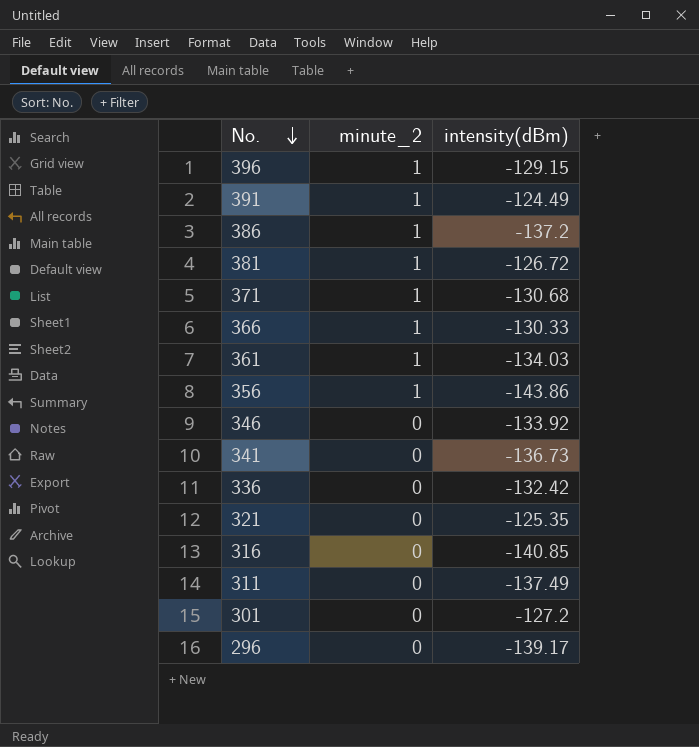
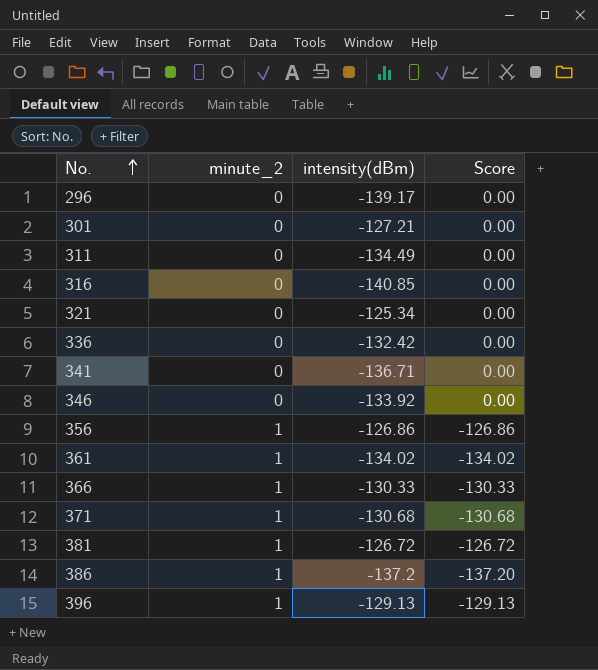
row order: No. descending -> No. ascending
column Score | formula: none -> [minute_2] * [intensity(dBm)]
row 391: 1 | -124.49 -> none
301 | intensity(dBm): -127.2 -> -127.21
311 | intensity(dBm): -137.49 -> -134.49
321 | intensity(dBm): -125.35 -> -125.34
341 | intensity(dBm): -136.73 -> -136.71
356 | intensity(dBm): -143.86 -> -126.86
361 | intensity(dBm): -134.03 -> -134.02
396 | intensity(dBm): -129.15 -> -129.13

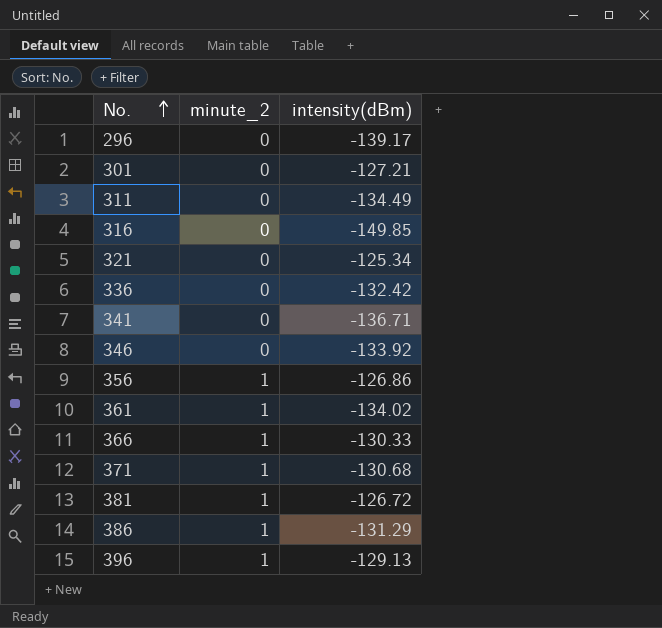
column Score | formula: [minute_2] * [intensity(dBm)] -> none
316 | intensity(dBm): -140.85 -> -149.85
386 | intensity(dBm): -137.2 -> -131.29

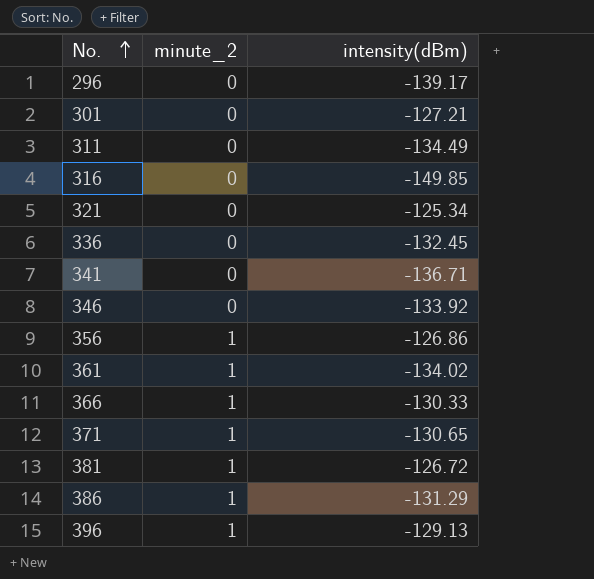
336 | intensity(dBm): -132.42 -> -132.45
371 | intensity(dBm): -130.68 -> -130.65

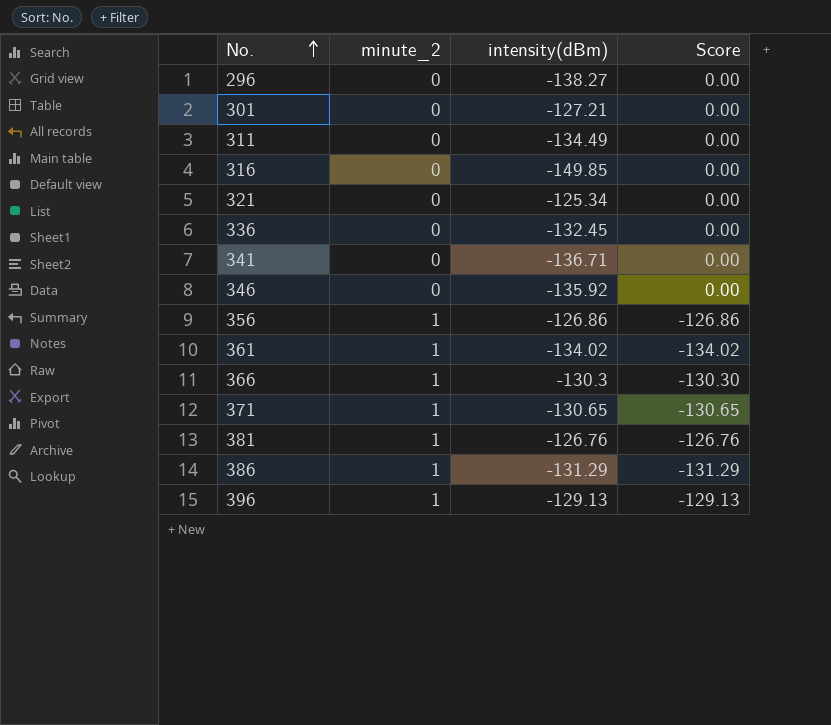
column Score | formula: none -> [minute_2] * [intensity(dBm)]
296 | intensity(dBm): -139.17 -> -138.27
346 | intensity(dBm): -133.92 -> -135.92
366 | intensity(dBm): -130.33 -> -130.3
381 | intensity(dBm): -126.72 -> -126.76

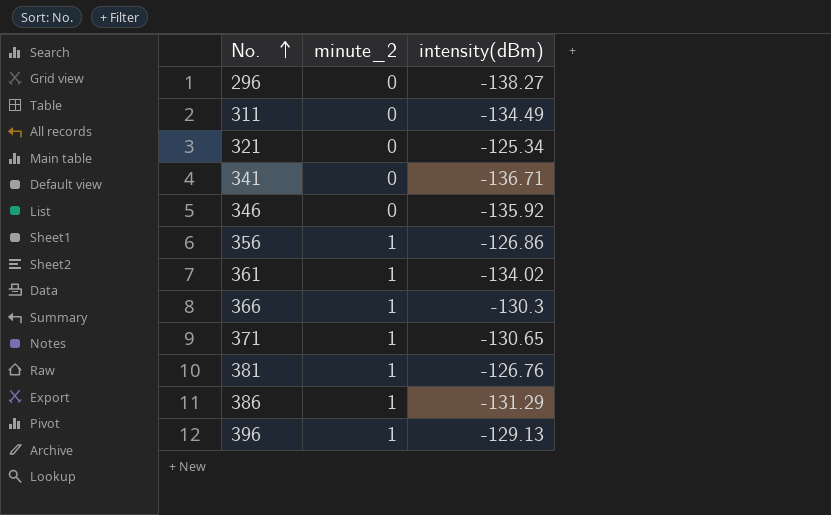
column Score | formula: [minute_2] * [intensity(dBm)] -> none
row 301: 0 | -127.21 | 0.00 -> none
row 316: 0 | -149.85 | 0.00 -> none
row 336: 0 | -132.45 | 0.00 -> none

